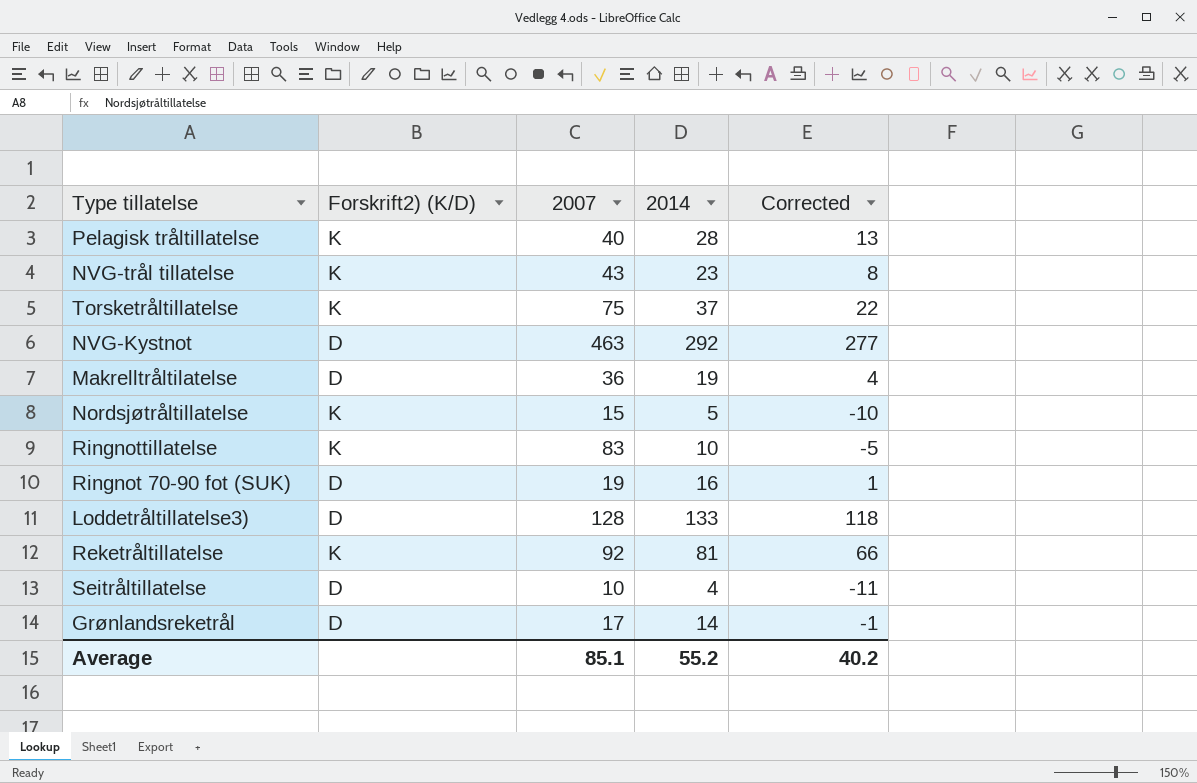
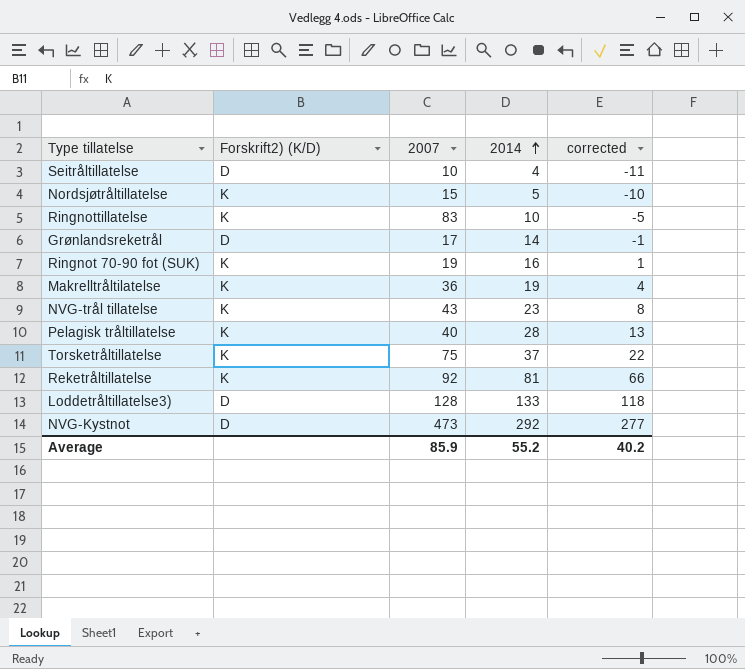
row order: none -> 2014 ascending
column name: Corrected -> corrected
Ringnot 70-90 fot (SUK) | Forskrift2) (K/D): D -> K
Makrelltråltilatelse | Forskrift2) (K/D): D -> K
NVG-Kystnot | 2007: 463 -> 473
Average | 2007: 85.1 -> 85.9

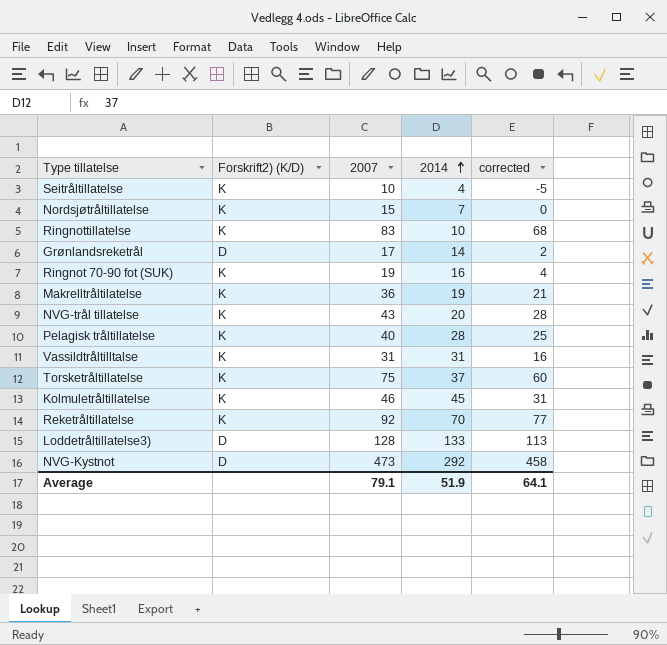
column corrected | formula: [2014] - 15 -> [2007] - 15
Seitråltillatelse | Forskrift2) (K/D): D -> K
Nordsjøtråltillatelse | 2014: 5 -> 7
NVG-trål tillatelse | 2014: 23 -> 20
row Vassildtråltilltalse: none -> K | 31 | 31 | 16
row Kolmuletråltillatelse: none -> K | 46 | 45 | 31
Reketråltillatelse | 2014: 81 -> 70
Average | 2007: 85.9 -> 79.1
Average | 2014: 55.2 -> 51.9
Average | corrected: 40.2 -> 64.1

